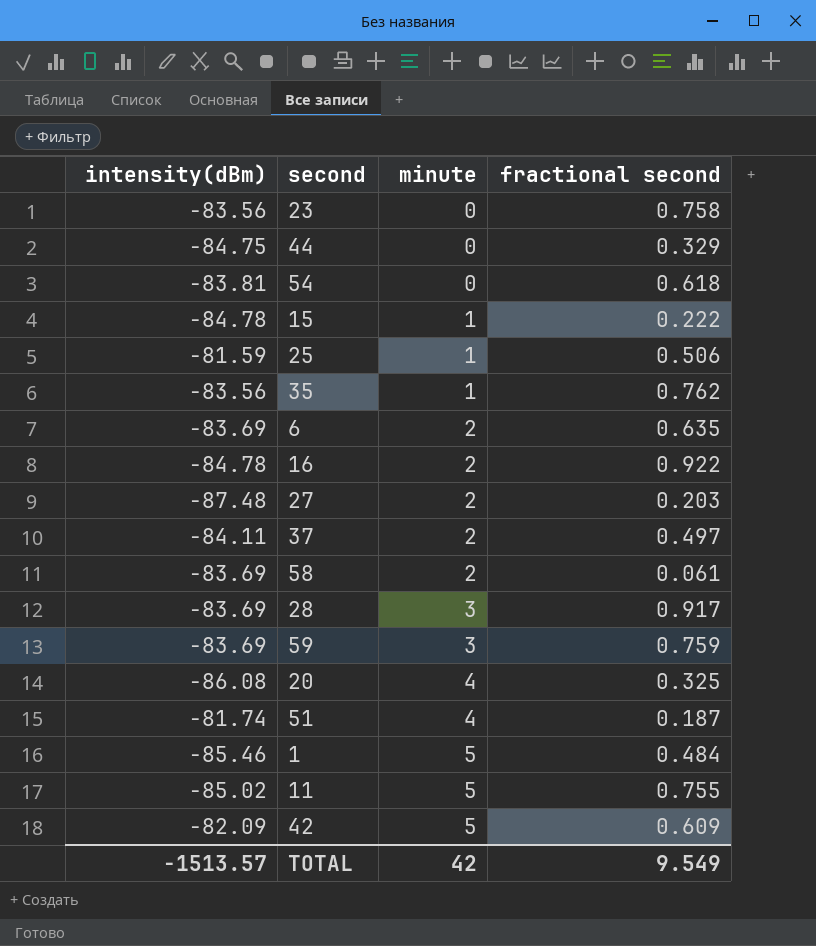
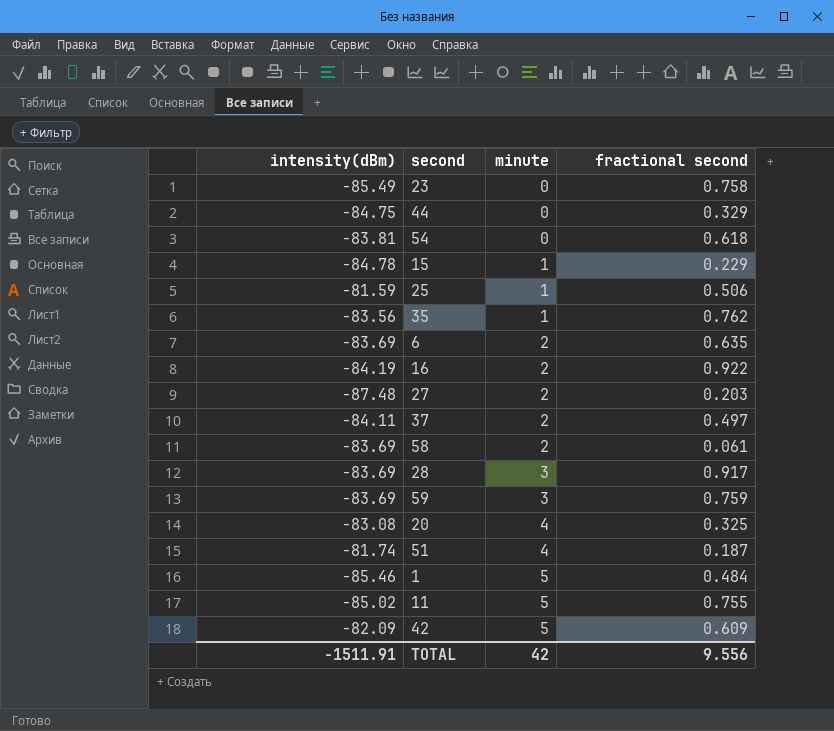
23 | intensity(dBm): -83.56 -> -85.49
15 | fractional second: 0.222 -> 0.229
16 | intensity(dBm): -84.78 -> -84.19
20 | intensity(dBm): -86.08 -> -83.08
TOTAL | intensity(dBm): -1513.57 -> -1511.91
TOTAL | fractional second: 9.549 -> 9.556

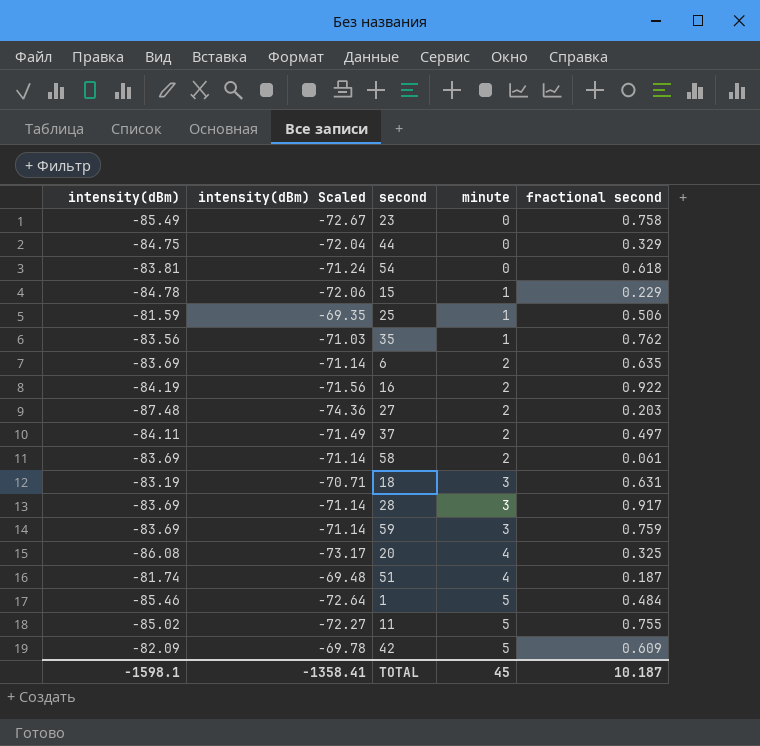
column intensity(dBm) Scaled | formula: none -> [intensity(dBm)] * 0.85
row 18: none -> -83.19 | -70.71 | 3 | 0.631
20 | intensity(dBm): -83.08 -> -86.08
TOTAL | intensity(dBm): -1511.91 -> -1598.1
TOTAL | minute: 42 -> 45
TOTAL | fractional second: 9.556 -> 10.187

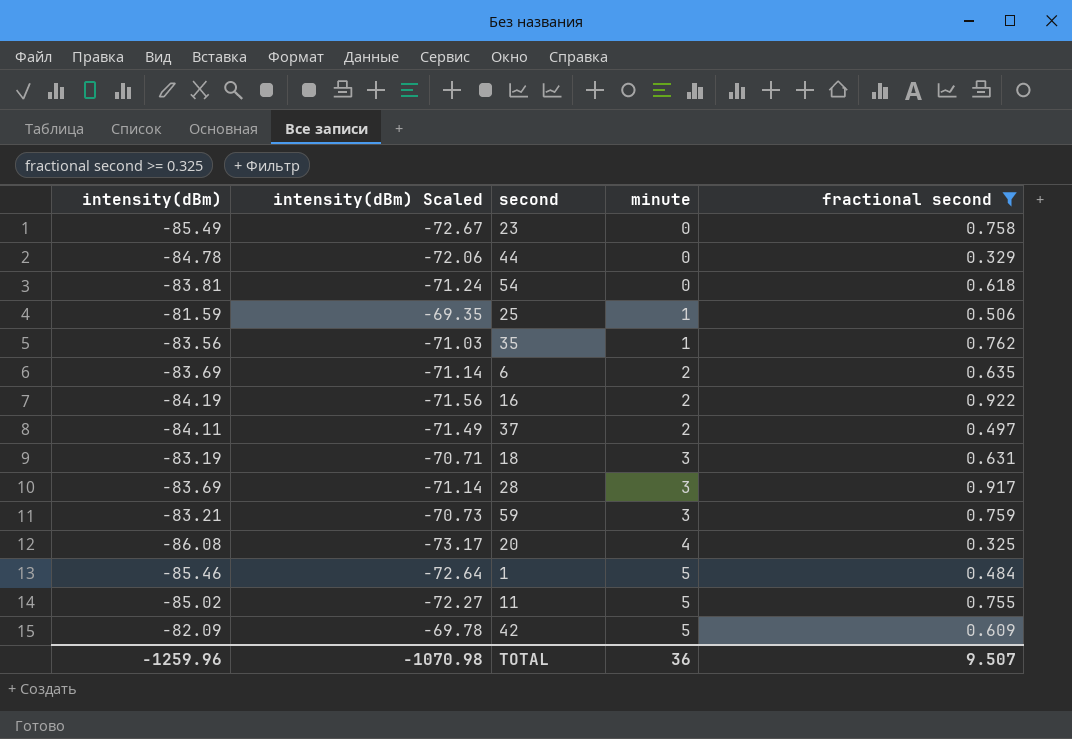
filter: none -> fractional second >= 0.325
44 | intensity(dBm): -84.75 -> -84.78
44 | intensity(dBm) Scaled: -72.04 -> -72.06
59 | intensity(dBm): -83.69 -> -83.21
59 | intensity(dBm) Scaled: -71.14 -> -70.73
TOTAL | intensity(dBm): -1598.1 -> -1259.96
TOTAL | intensity(dBm) Scaled: -1358.41 -> -1070.98
TOTAL | minute: 45 -> 36
TOTAL | fractional second: 10.187 -> 9.507

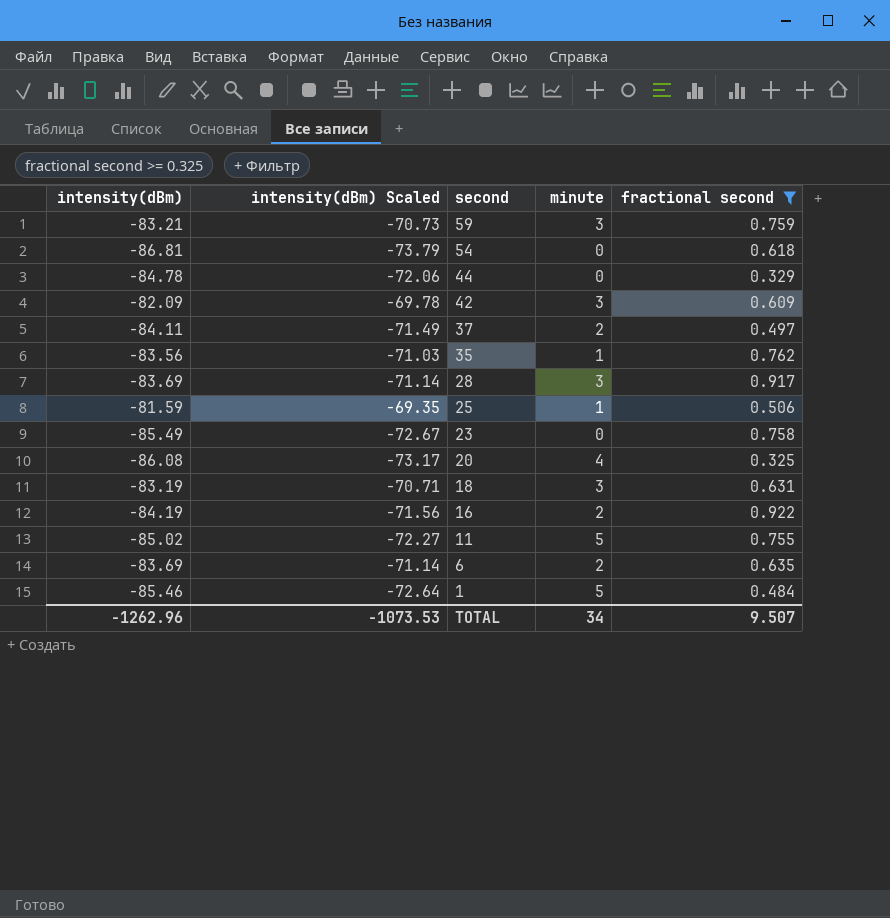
row order: minute ascending -> second descending
54 | intensity(dBm): -83.81 -> -86.81
54 | intensity(dBm) Scaled: -71.24 -> -73.79
42 | minute: 5 -> 3
TOTAL | intensity(dBm): -1259.96 -> -1262.96
TOTAL | intensity(dBm) Scaled: -1070.98 -> -1073.53
TOTAL | minute: 36 -> 34

